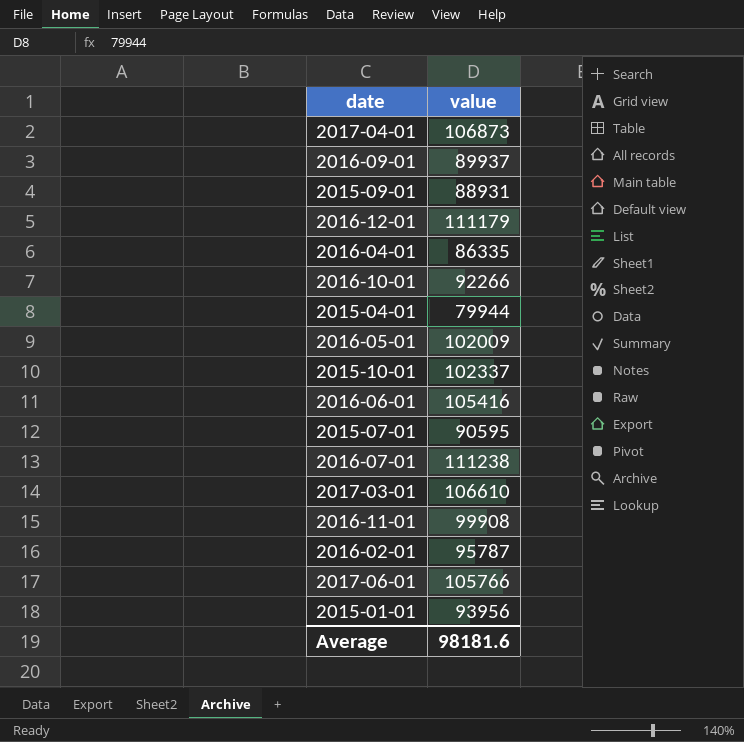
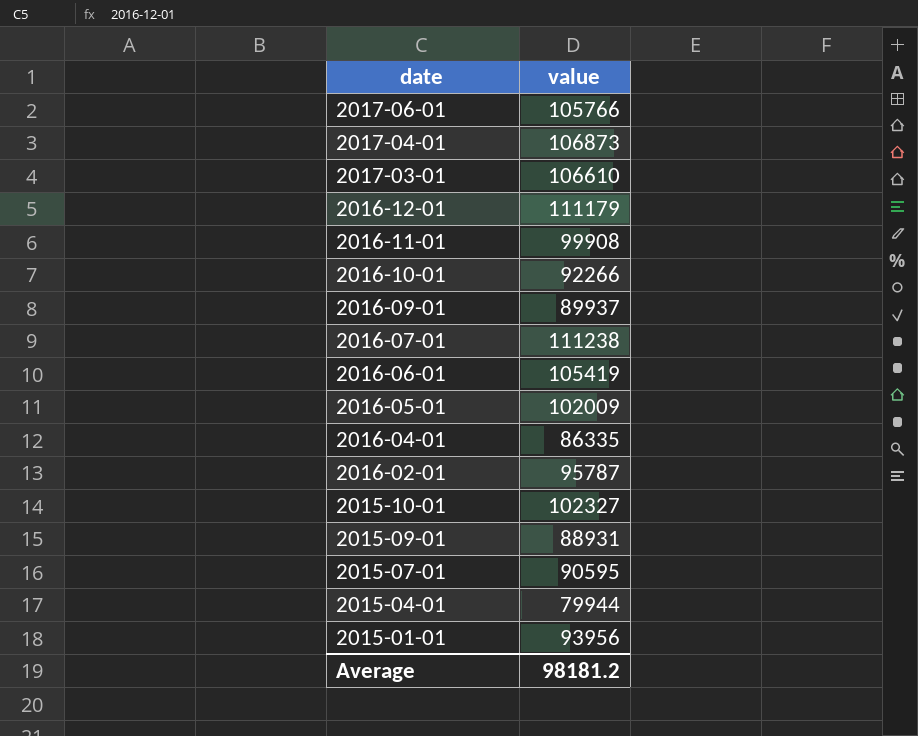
row order: none -> date descending
2016-06-01 | value: 105416 -> 105419
2015-10-01 | value: 102337 -> 102327
Average | value: 98181.6 -> 98181.2

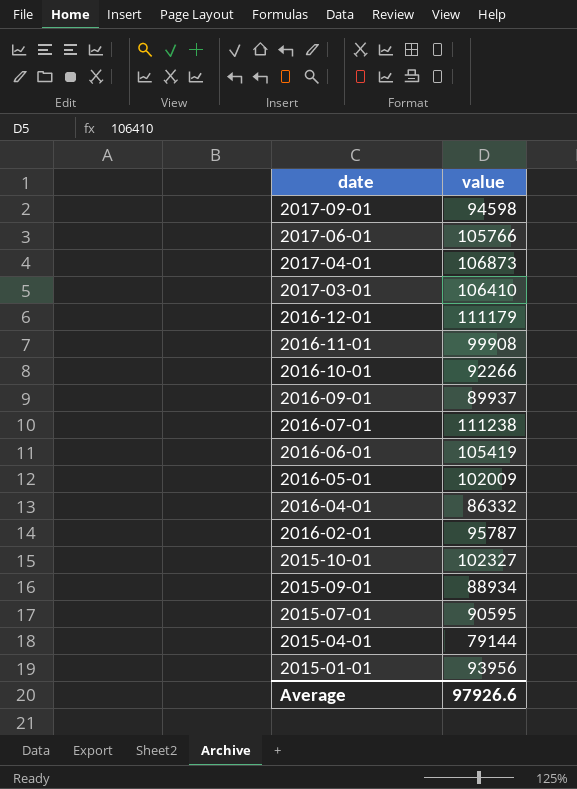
row 2017-09-01: none -> 94598
2017-03-01 | value: 106610 -> 106410
2016-04-01 | value: 86335 -> 86332
2015-09-01 | value: 88931 -> 88934
2015-04-01 | value: 79944 -> 79144
Average | value: 98181.2 -> 97926.6

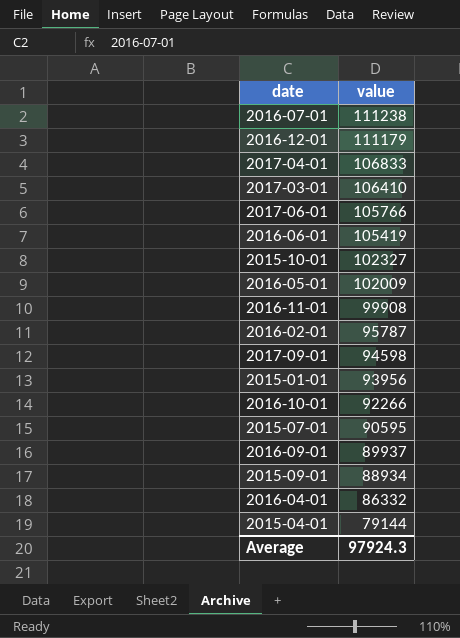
row order: date descending -> value descending
2017-04-01 | value: 106873 -> 106833
Average | value: 97926.6 -> 97924.3

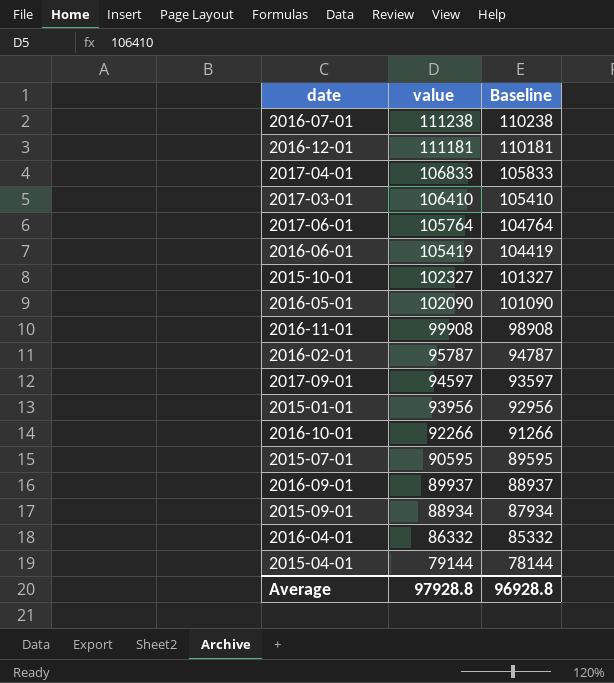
column Baseline | formula: none -> [value] - 1000
2016-12-01 | value: 111179 -> 111181
2017-06-01 | value: 105766 -> 105764
2016-05-01 | value: 102009 -> 102090
2017-09-01 | value: 94598 -> 94597
Average | value: 97924.3 -> 97928.8

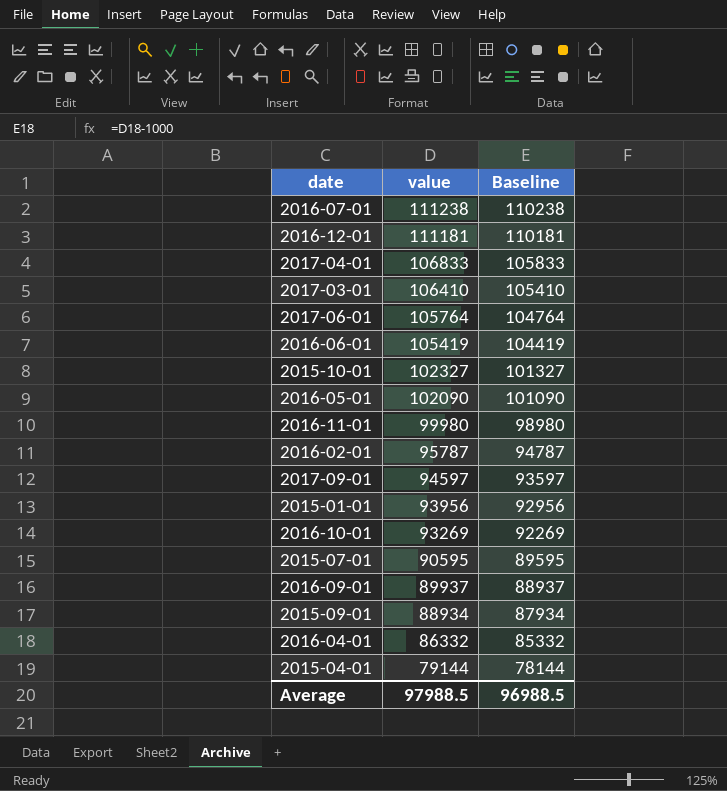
2016-11-01 | value: 99908 -> 99980
2016-11-01 | Baseline: 98908 -> 98980
2016-10-01 | value: 92266 -> 93269
2016-10-01 | Baseline: 91266 -> 92269
Average | value: 97928.8 -> 97988.5
Average | Baseline: 96928.8 -> 96988.5

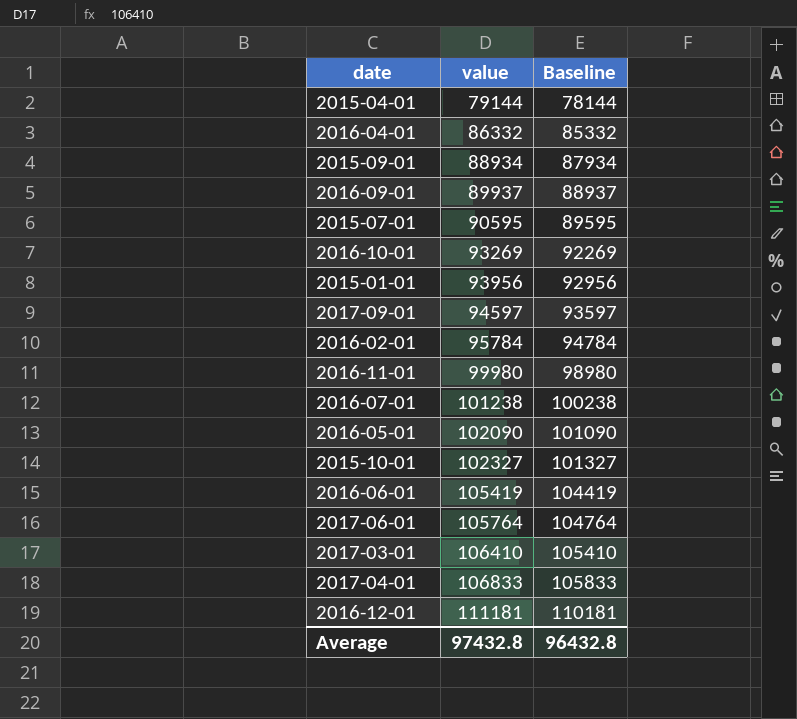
row order: value descending -> value ascending
2016-02-01 | value: 95787 -> 95784
2016-02-01 | Baseline: 94787 -> 94784
2016-07-01 | value: 111238 -> 101238
2016-07-01 | Baseline: 110238 -> 100238
Average | value: 97988.5 -> 97432.8
Average | Baseline: 96988.5 -> 96432.8

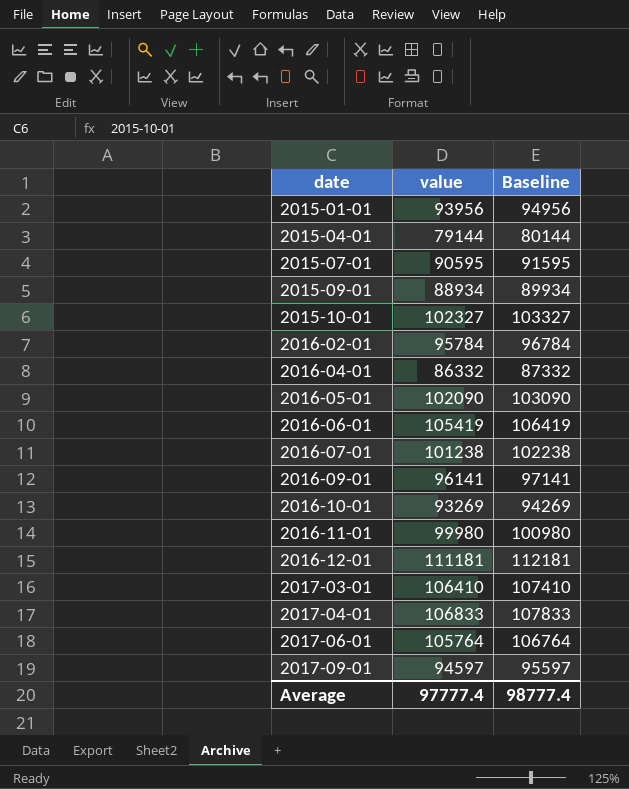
row order: value ascending -> date ascending
column Baseline | formula: [value] - 1000 -> [value] + 1000
2016-09-01 | value: 89937 -> 96141
Average | value: 97432.8 -> 97777.4
Average | Baseline: 96432.8 -> 98777.4

